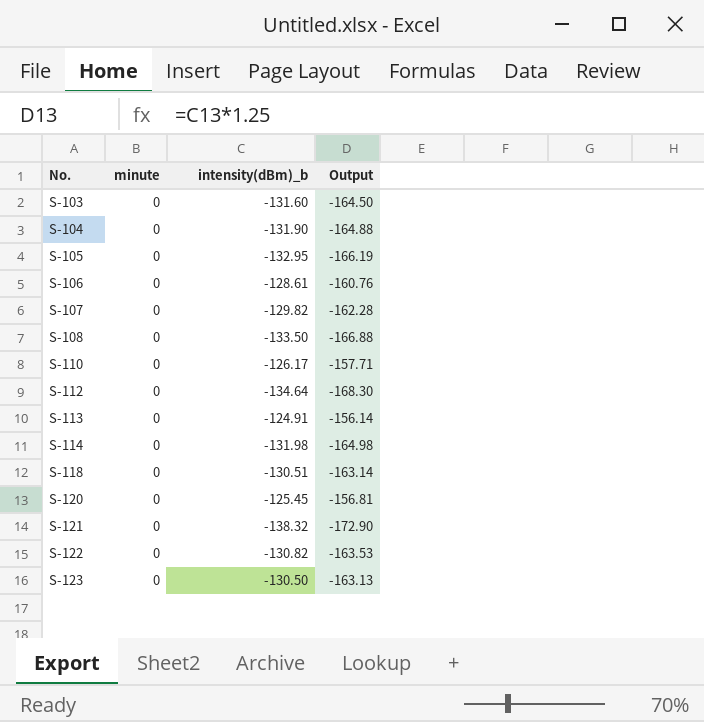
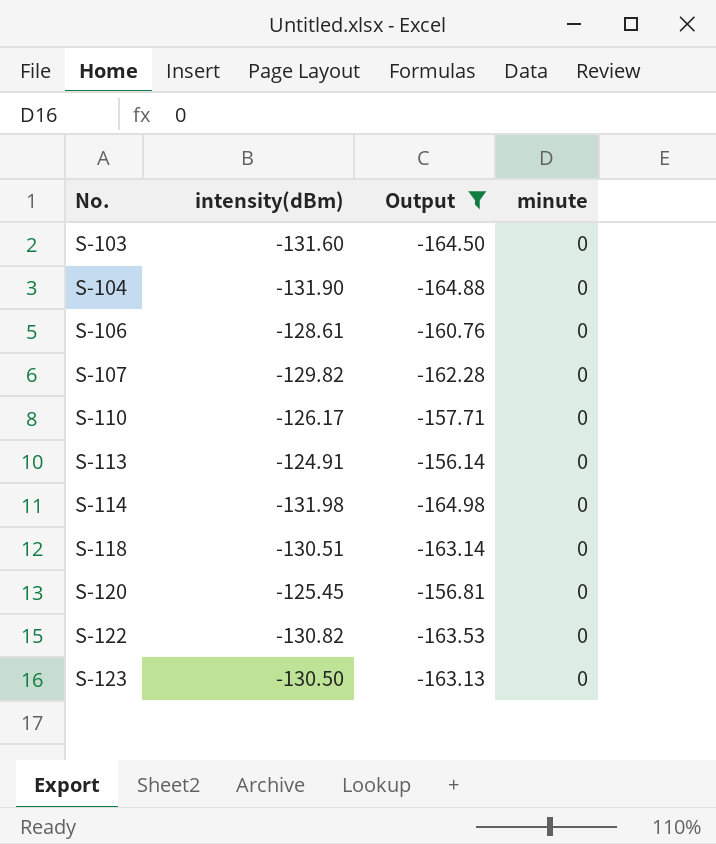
filter: none -> Output >= -164.98
column name: intensity(dBm)_b -> intensity(dBm)
column minute | position: 2 -> 4

